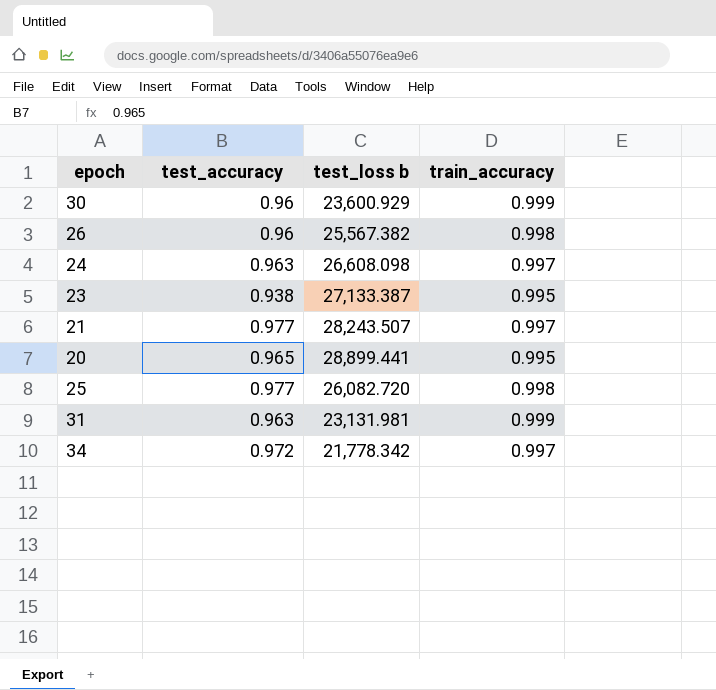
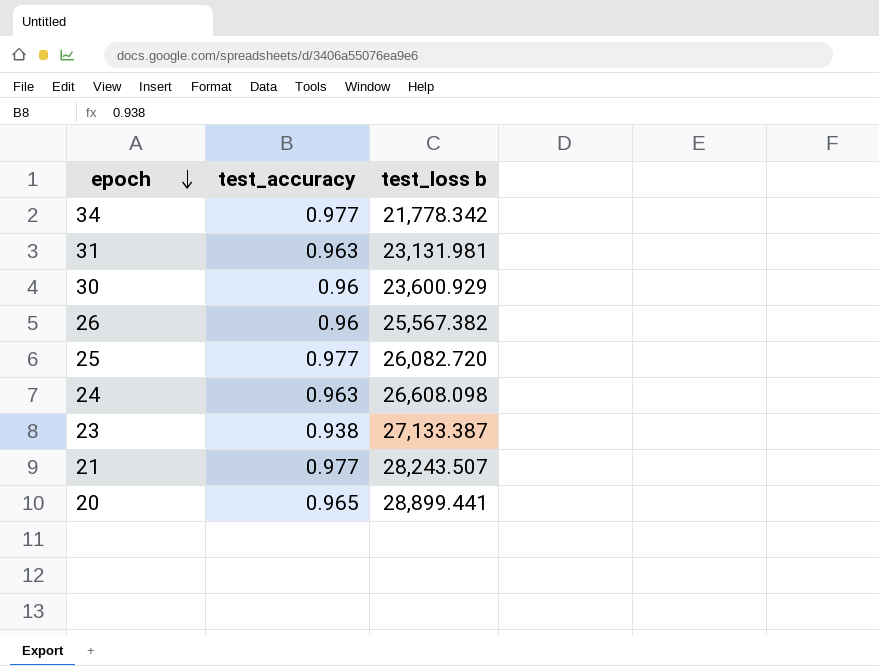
row order: none -> epoch descending
column train_accuracy | position: 4 -> none
34 | test_accuracy: 0.972 -> 0.977

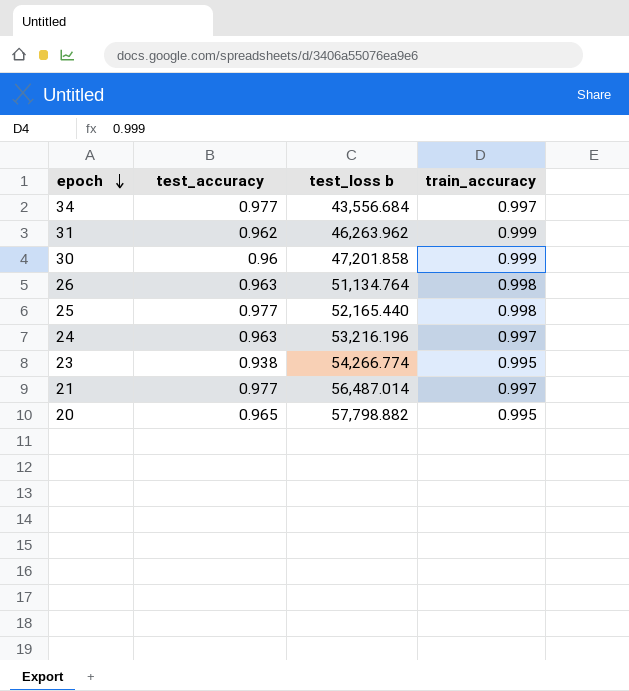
column train_accuracy | position: none -> 4
34 | test_loss b: 21,778.342 -> 43,556.684
31 | test_accuracy: 0.963 -> 0.962
31 | test_loss b: 23,131.981 -> 46,263.962
30 | test_loss b: 23,600.929 -> 47,201.858
26 | test_accuracy: 0.96 -> 0.963
26 | test_loss b: 25,567.382 -> 51,134.764
25 | test_loss b: 26,082.720 -> 52,165.440
24 | test_loss b: 26,608.098 -> 53,216.196
23 | test_loss b: 27,133.387 -> 54,266.774
21 | test_loss b: 28,243.507 -> 56,487.014
20 | test_loss b: 28,899.441 -> 57,798.882

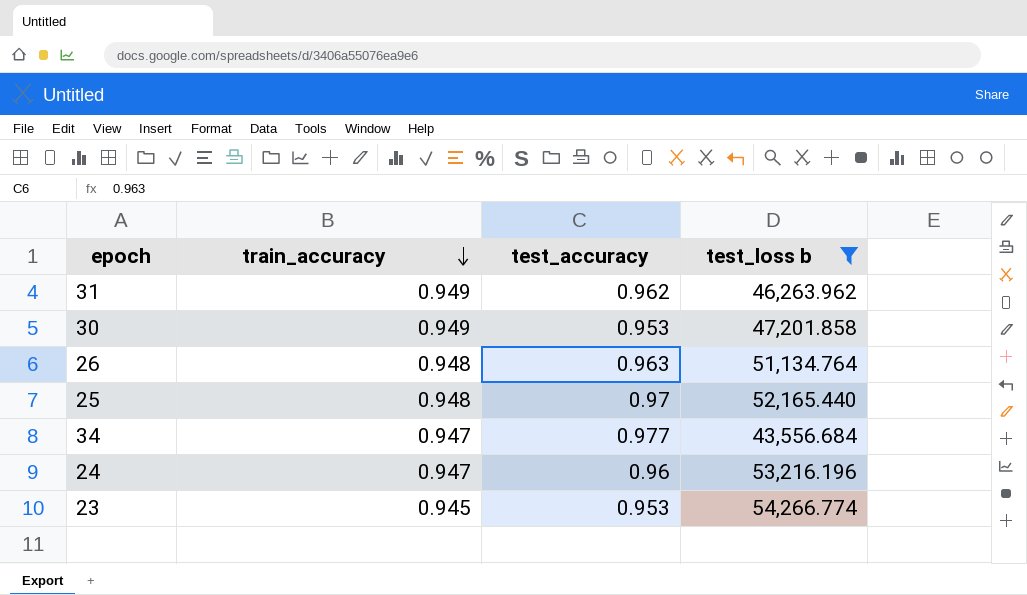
filter: none -> test_loss b <= 54,266.774
row order: epoch descending -> train_accuracy descending
column train_accuracy | position: 4 -> 2
31 | train_accuracy: 0.999 -> 0.949
30 | train_accuracy: 0.999 -> 0.949
30 | test_accuracy: 0.96 -> 0.953
26 | train_accuracy: 0.998 -> 0.948
25 | train_accuracy: 0.998 -> 0.948
25 | test_accuracy: 0.977 -> 0.97
34 | train_accuracy: 0.997 -> 0.947
24 | train_accuracy: 0.997 -> 0.947
24 | test_accuracy: 0.963 -> 0.96
23 | train_accuracy: 0.995 -> 0.945
23 | test_accuracy: 0.938 -> 0.953

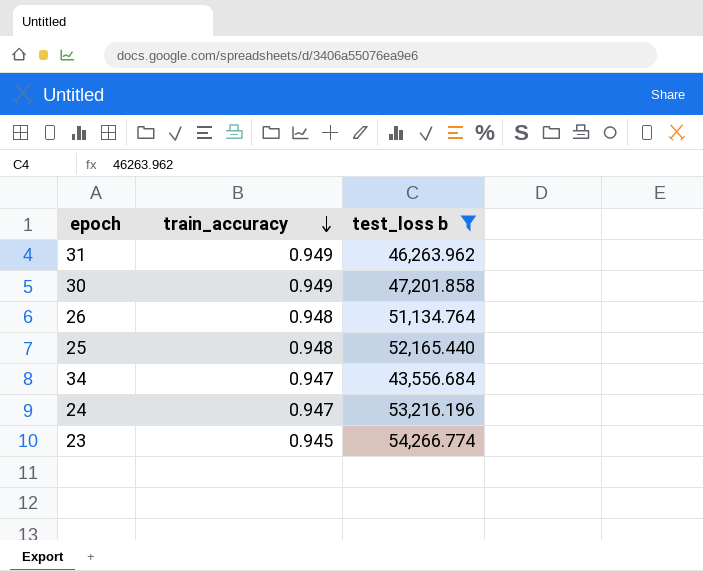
column test_accuracy | position: 3 -> none

